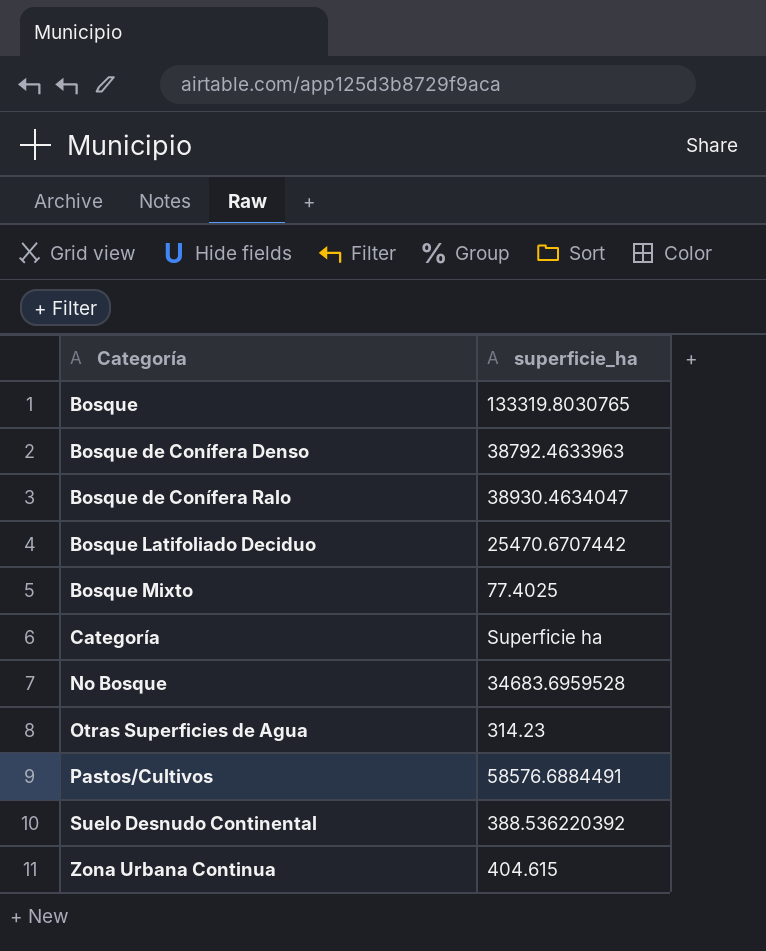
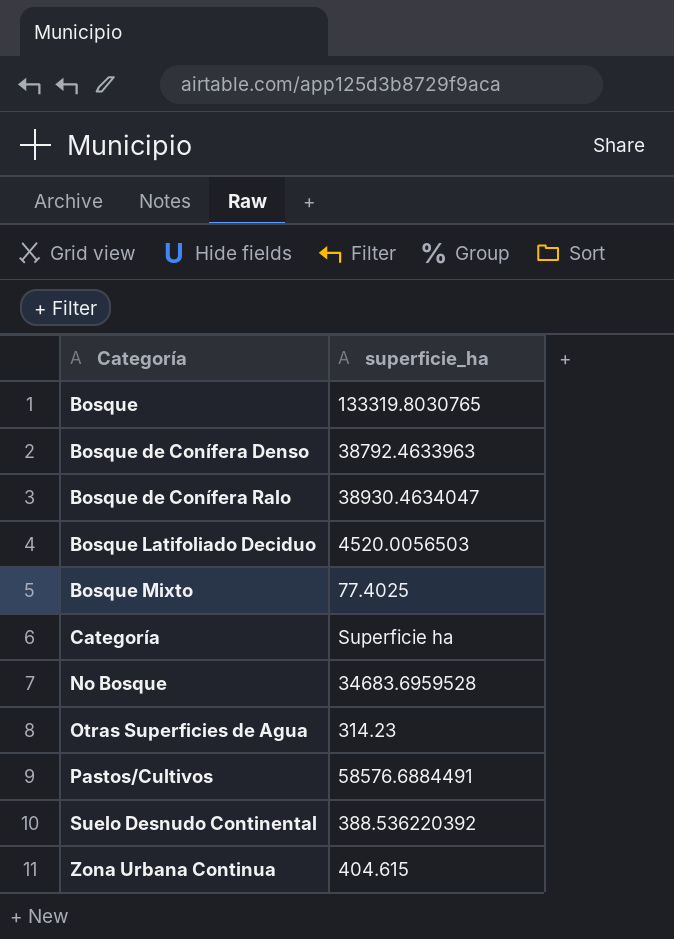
Bosque Latifoliado Deciduo | superficie_ha: 25470.6707442 -> 4520.0056503

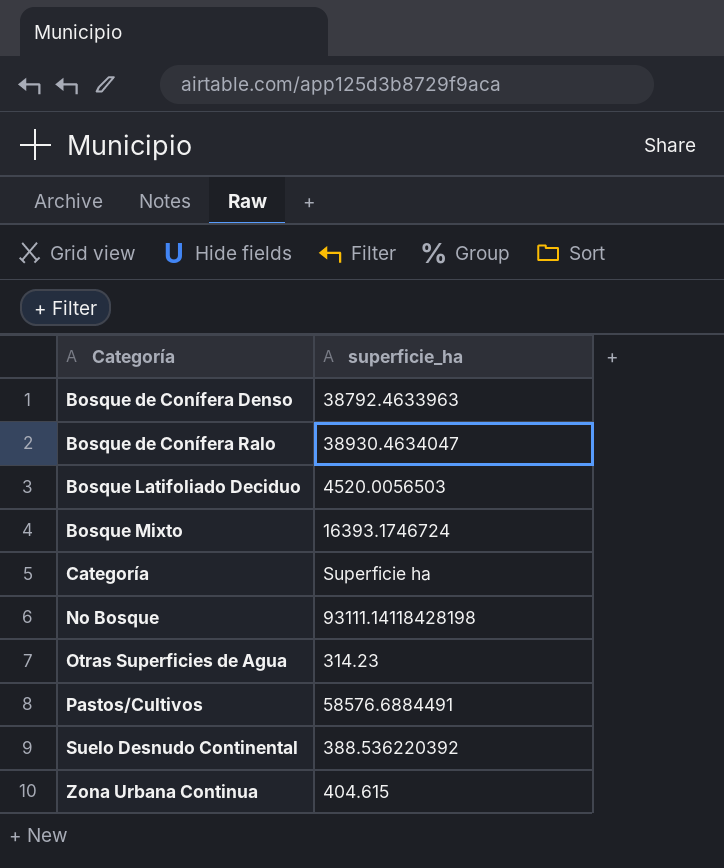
row Bosque: 133319.8030765 -> none
Bosque Mixto | superficie_ha: 77.4025 -> 16393.1746724
No Bosque | superficie_ha: 34683.6959528 -> 93111.14118428198

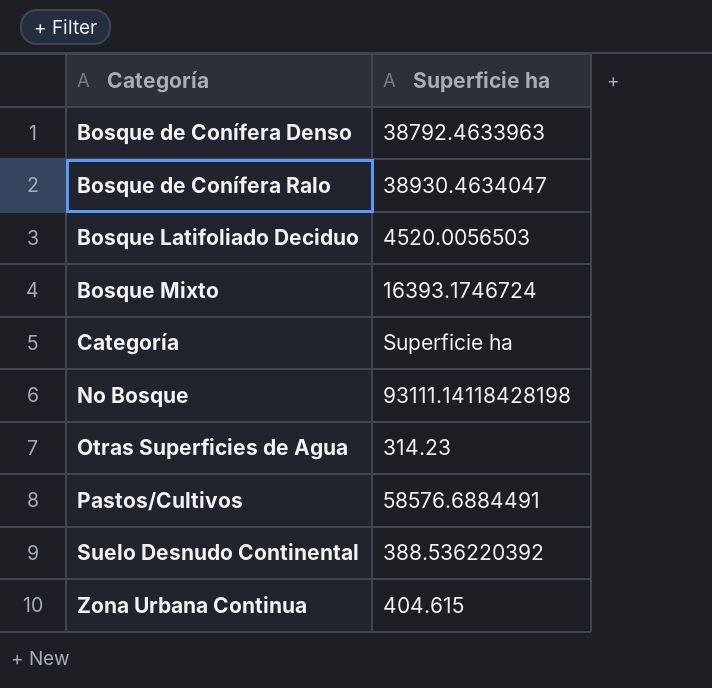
column name: superficie_ha -> Superficie ha

